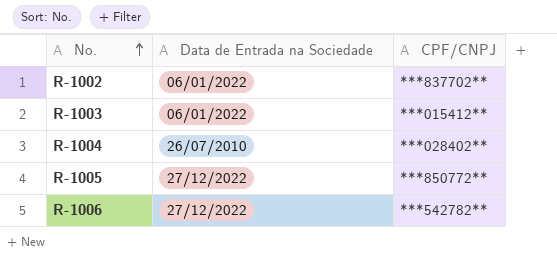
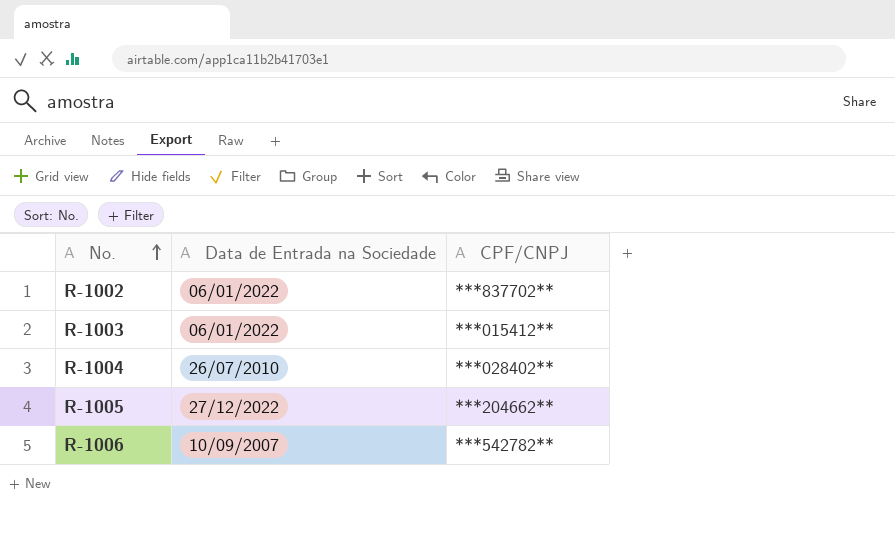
R-1005 | CPF/CNPJ: ***850772** -> ***204662**
R-1006 | Data de Entrada na Sociedade: 27/12/2022 -> 10/09/2007

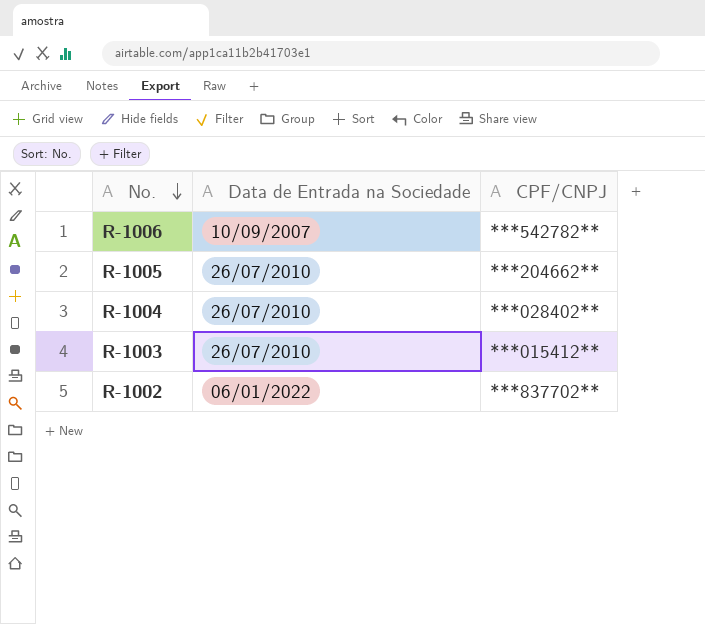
row order: No. ascending -> No. descending
R-1005 | Data de Entrada na Sociedade: 27/12/2022 -> 26/07/2010
R-1003 | Data de Entrada na Sociedade: 06/01/2022 -> 26/07/2010

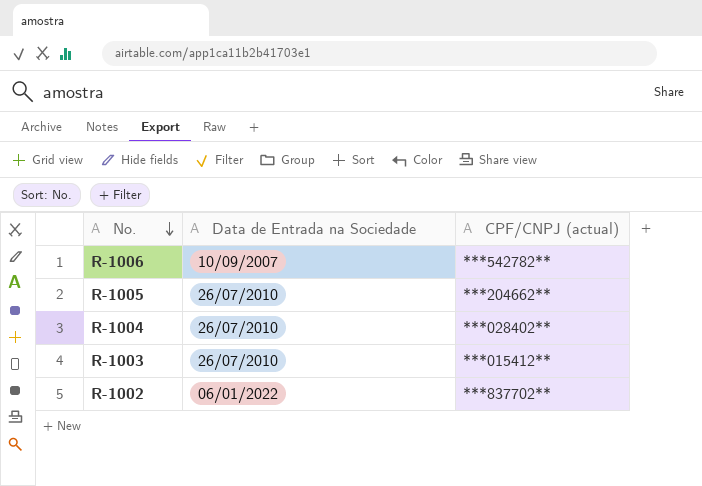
column name: CPF/CNPJ -> CPF/CNPJ (actual)

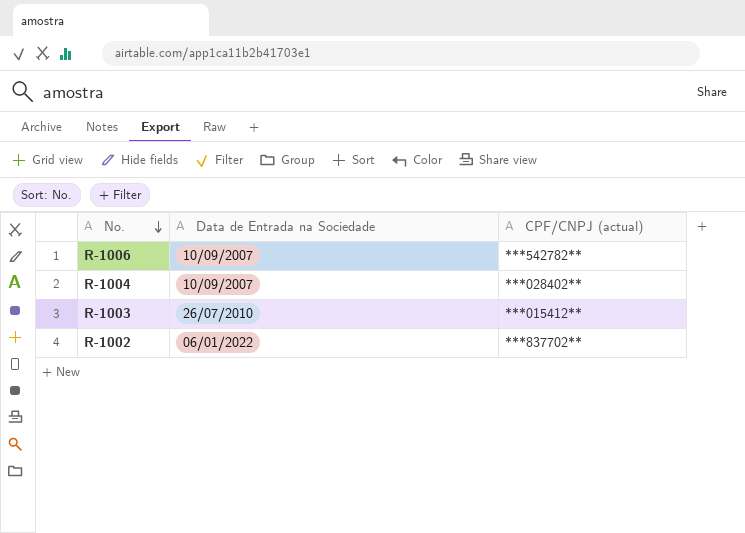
row R-1005: 26/07/2010 | ***204662** -> none
R-1004 | Data de Entrada na Sociedade: 26/07/2010 -> 10/09/2007

